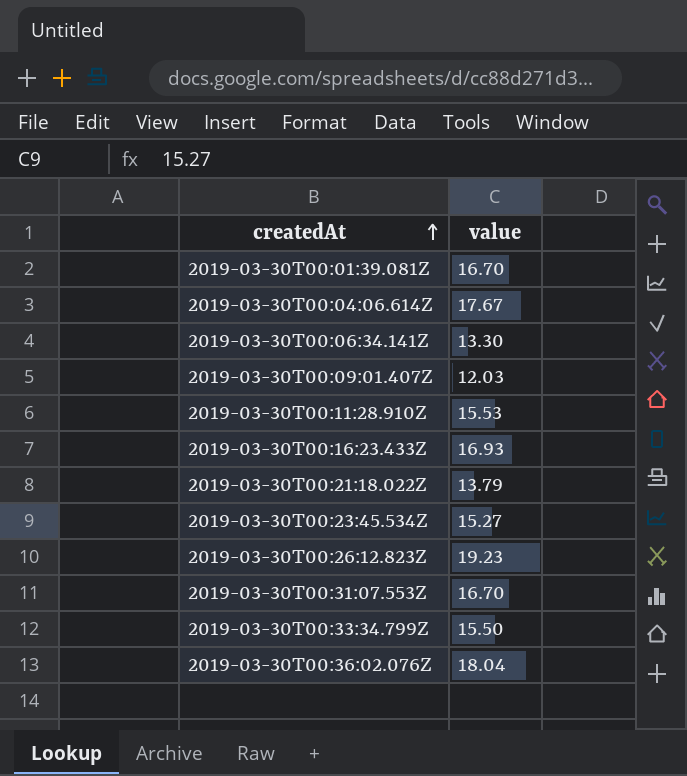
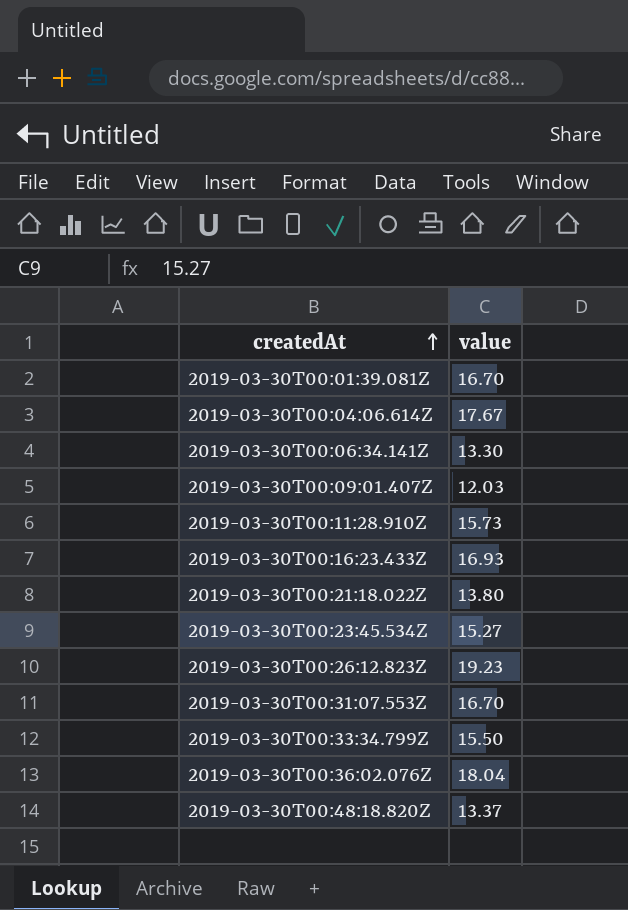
2019-03-30T00:11:28.910Z | value: 15.53 -> 15.73
2019-03-30T00:21:18.022Z | value: 13.79 -> 13.80
row 2019-03-30T00:48:18.820Z: none -> 13.37

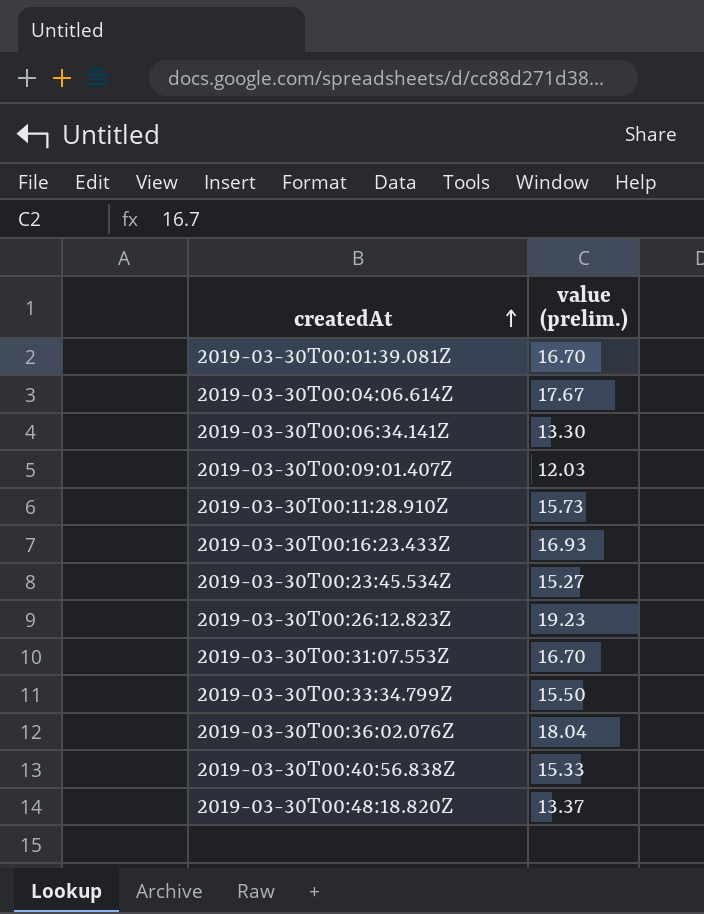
column name: value -> value (prelim.)
row 2019-03-30T00:21:18.022Z: 13.80 -> none
row 2019-03-30T00:40:56.838Z: none -> 15.33

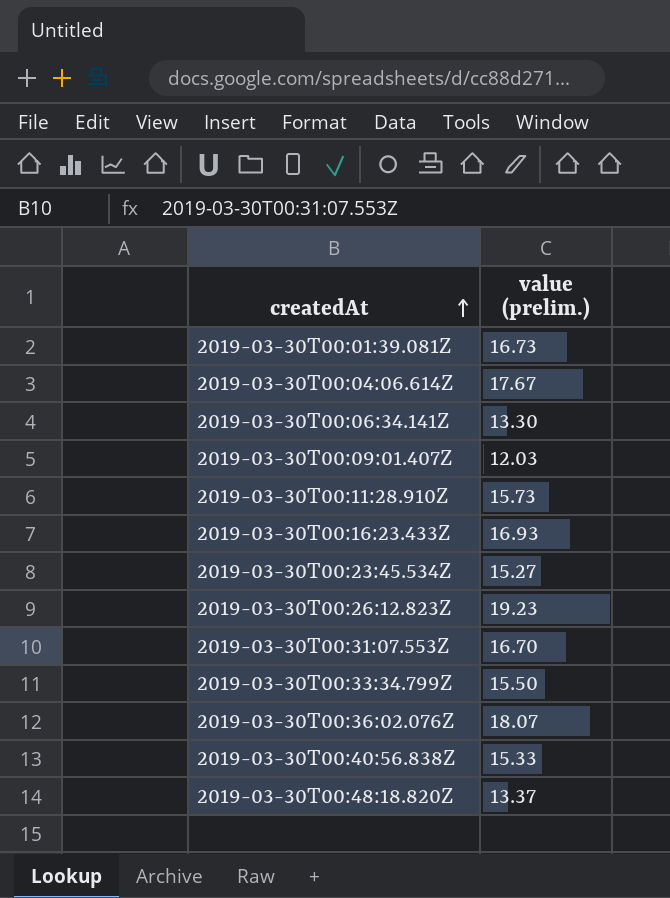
2019-03-30T00:01:39.081Z | value (prelim.): 16.70 -> 16.73
2019-03-30T00:36:02.076Z | value (prelim.): 18.04 -> 18.07

